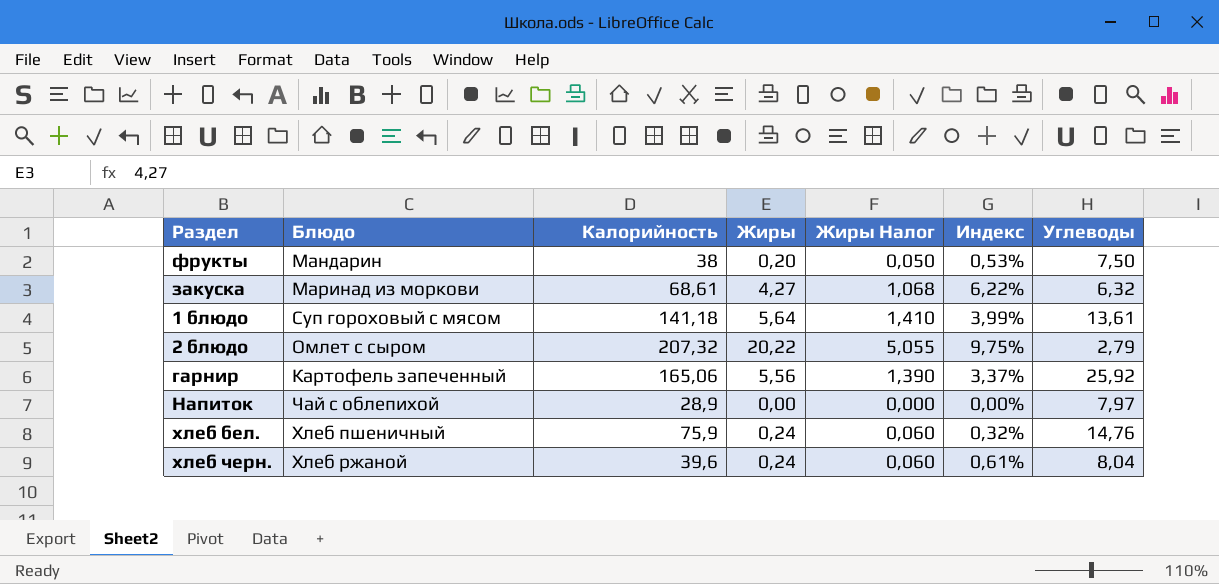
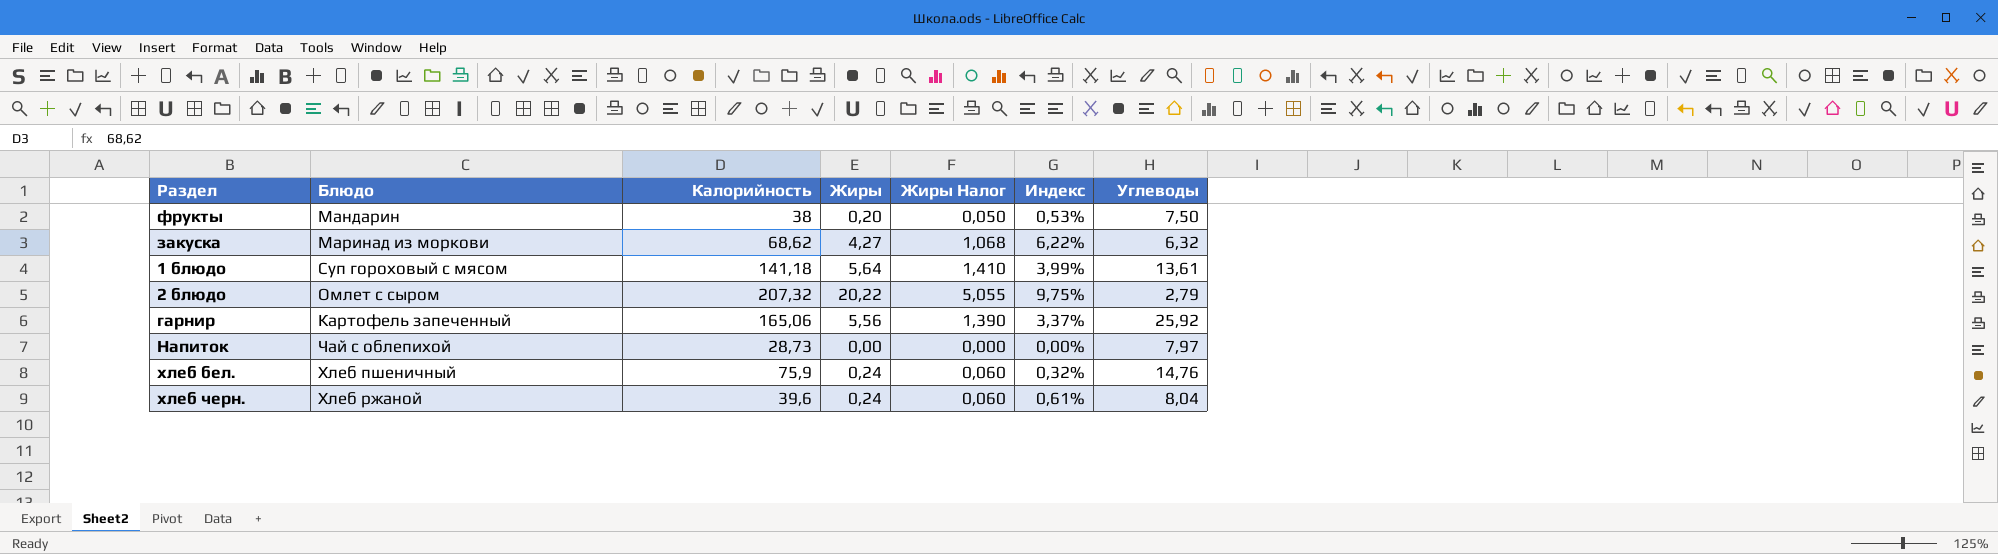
закуска | Калорийность: 68,61 -> 68,62
Напиток | Калорийность: 28,9 -> 28,73

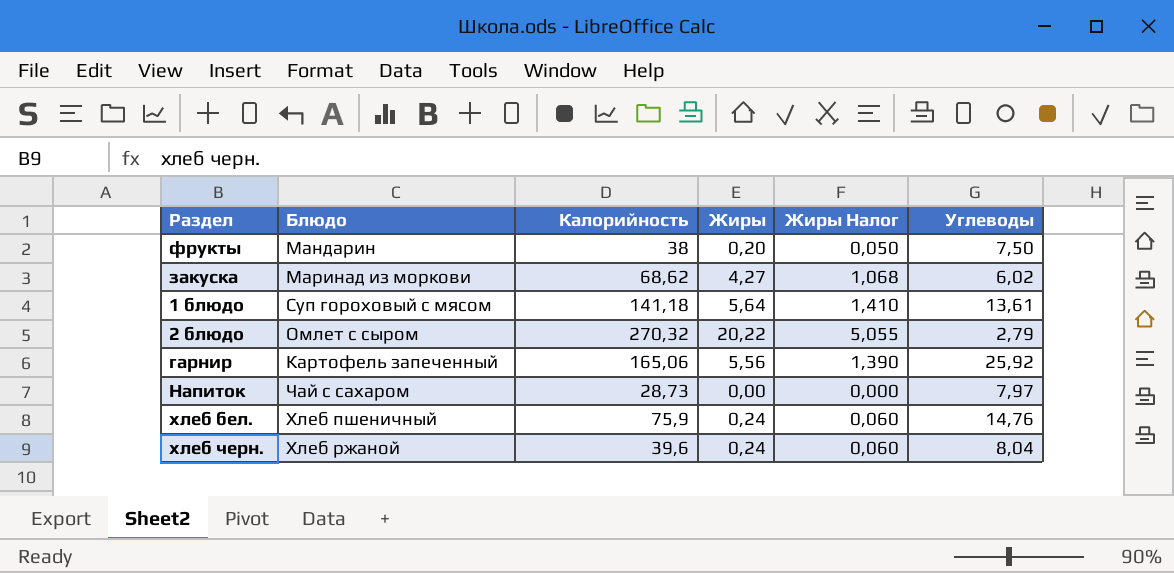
column Индекс | formula: [Жиры] / [Калорийность] -> none
закуска | Углеводы: 6,32 -> 6,02
2 блюдо | Калорийность: 207,32 -> 270,32
Напиток | Блюдо: Чай с облепихой -> Чай с сахаром

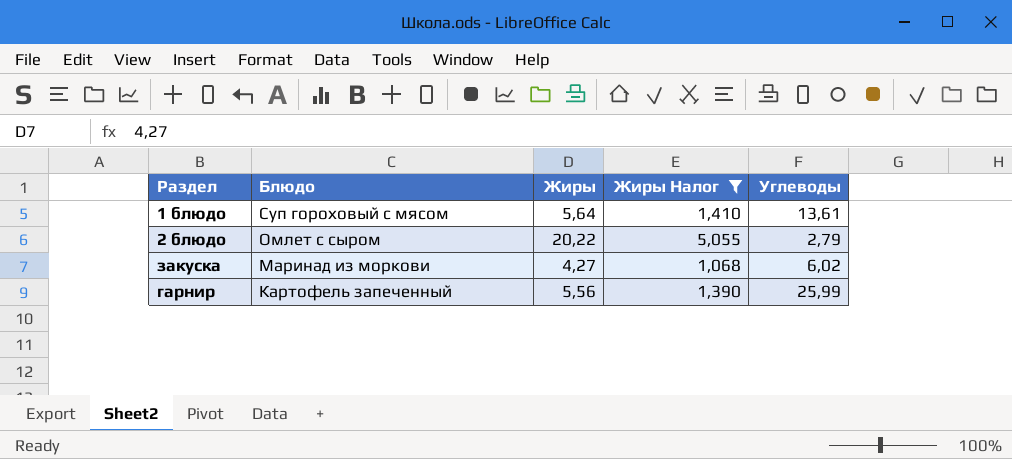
filter: none -> Жиры Налог >= 1,068
row order: none -> Блюдо descending
column Калорийность | position: 3 -> none
гарнир | Углеводы: 25,92 -> 25,99

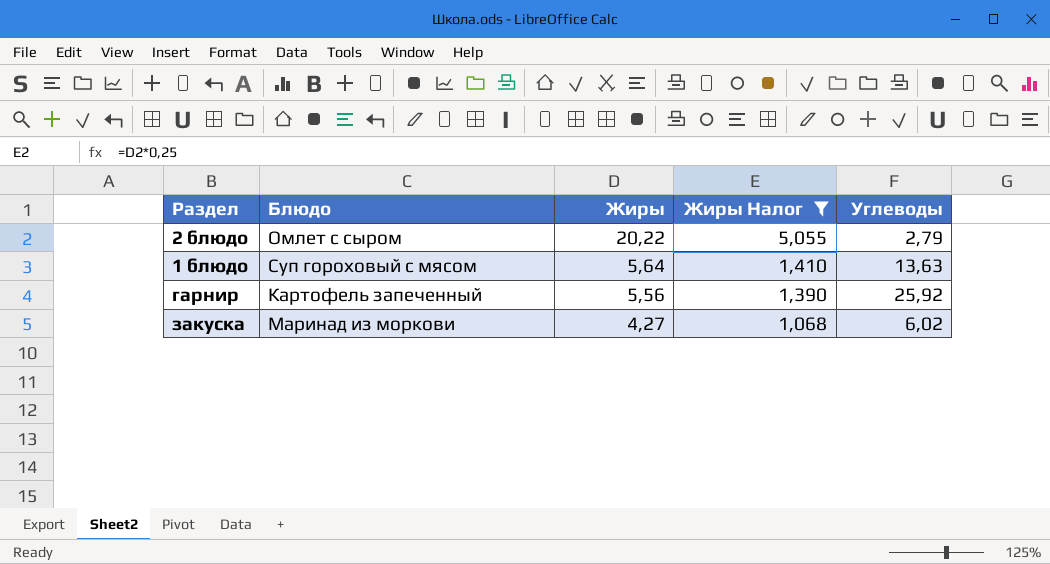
row order: Блюдо descending -> Жиры descending
1 блюдо | Углеводы: 13,61 -> 13,63
гарнир | Углеводы: 25,99 -> 25,92

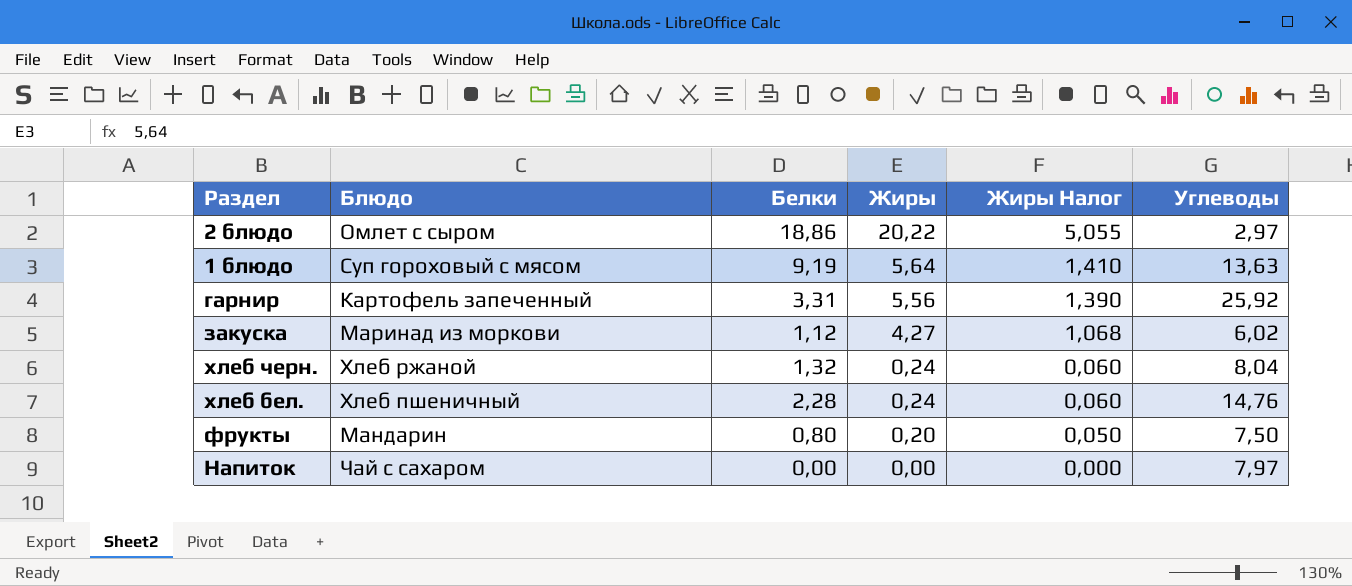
filter: Жиры Налог >= 1,068 -> none
column Белки | position: none -> 3
2 блюдо | Углеводы: 2,79 -> 2,97

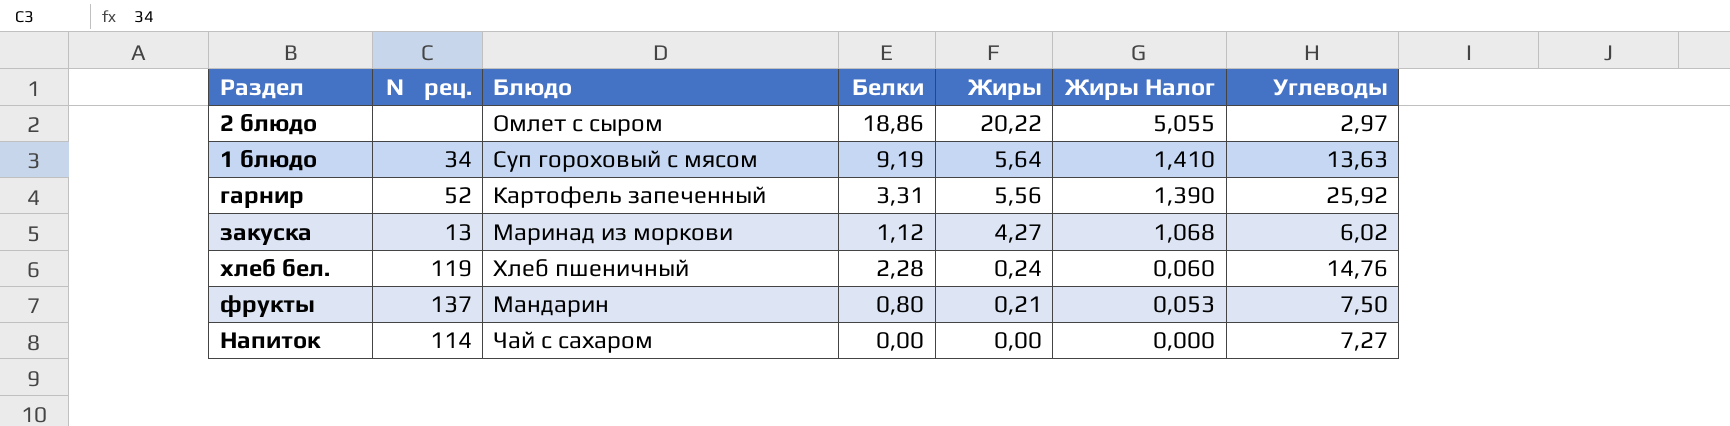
column № рец. | position: none -> 2
row хлеб черн.: Хлеб ржаной | 1,32 | 0,24 | 0,060 | 8,04 -> none
фрукты | Жиры: 0,20 -> 0,21
фрукты | Жиры Налог: 0,050 -> 0,053
Напиток | Углеводы: 7,97 -> 7,27

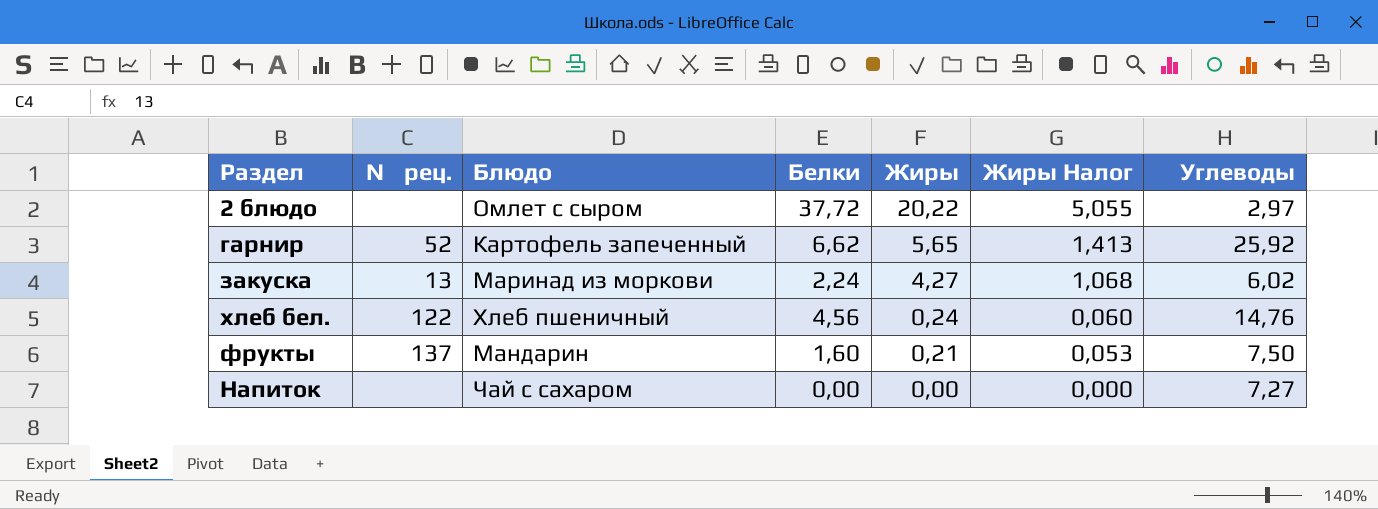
row 1 блюдо: 34 | Суп гороховый с мясом | 9,19 | 5,64 | 1,410 | 13,63 -> none
2 блюдо | Белки: 18,86 -> 37,72
гарнир | Белки: 3,31 -> 6,62
гарнир | Жиры: 5,56 -> 5,65
гарнир | Жиры Налог: 1,390 -> 1,413
закуска | Белки: 1,12 -> 2,24
хлеб бел. | № рец.: 119 -> 122
хлеб бел. | Белки: 2,28 -> 4,56
фрукты | Белки: 0,80 -> 1,60
Напиток | № рец.: 114 -> none

